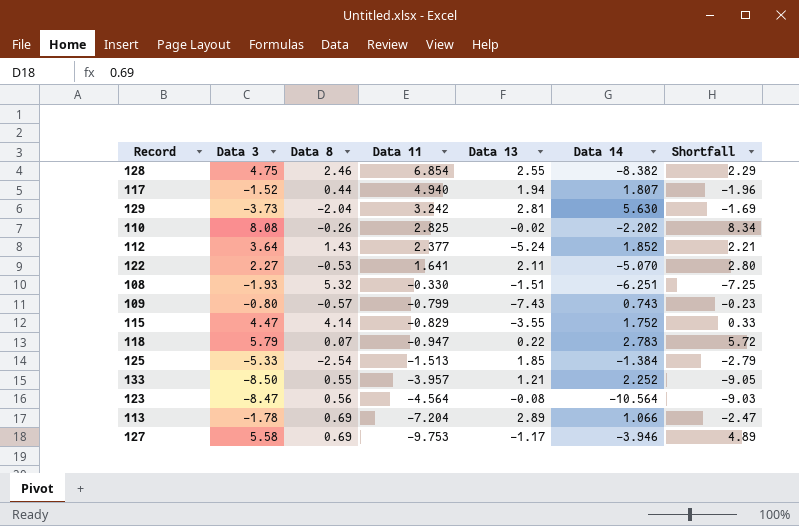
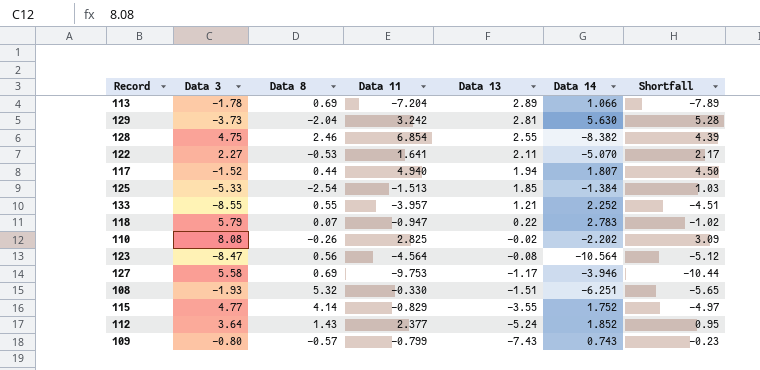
row order: Data 11 descending -> Data 13 descending
column Shortfall | formula: [Data 3] - [Data 8] -> [Data 11] - [Data 8]
133 | Data 3: -8.50 -> -8.55
115 | Data 3: 4.47 -> 4.77

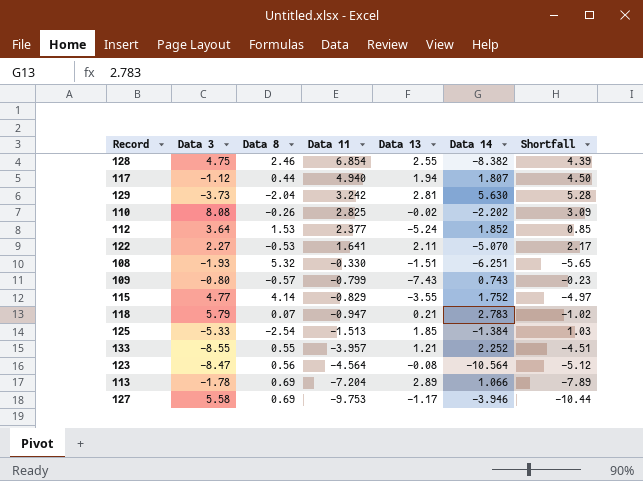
row order: Data 13 descending -> Data 11 descending
117 | Data 3: -1.52 -> -1.12
112 | Data 8: 1.43 -> 1.53
112 | Shortfall: 0.95 -> 0.85
118 | Data 13: 0.22 -> 0.21

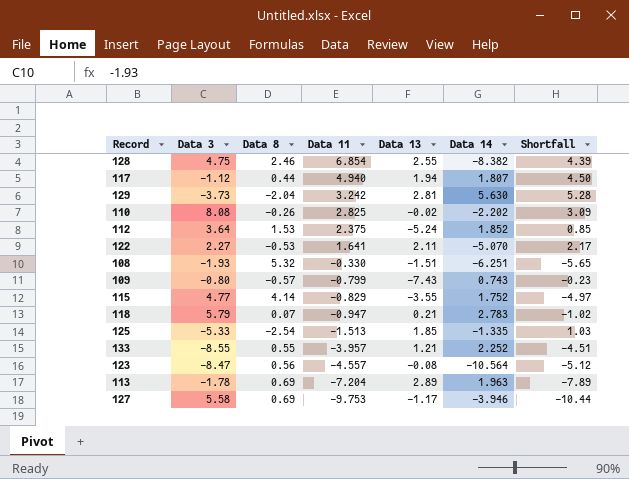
112 | Data 11: 2.377 -> 2.375
125 | Data 14: -1.384 -> -1.335
123 | Data 11: -4.564 -> -4.557
113 | Data 14: 1.066 -> 1.963

